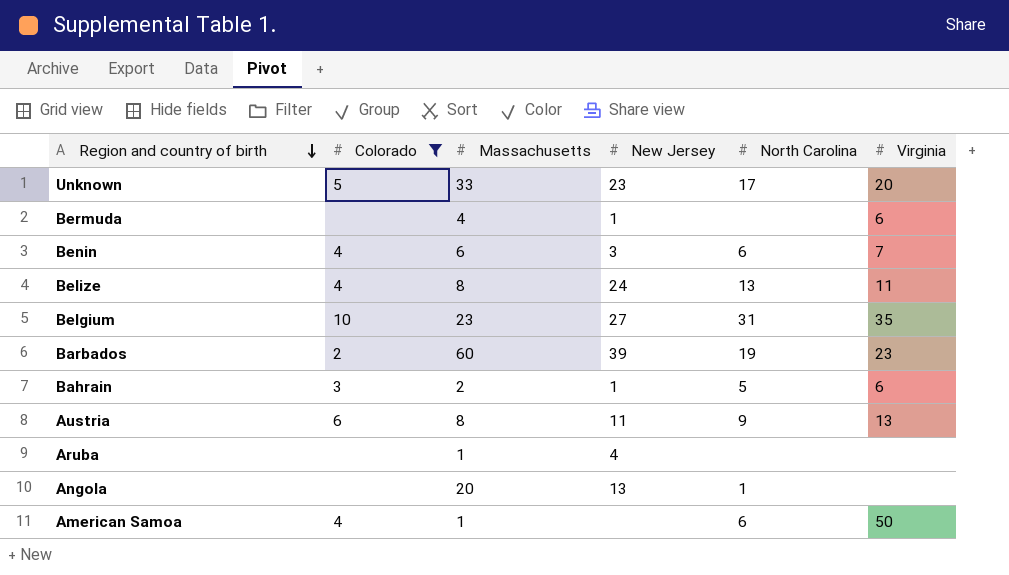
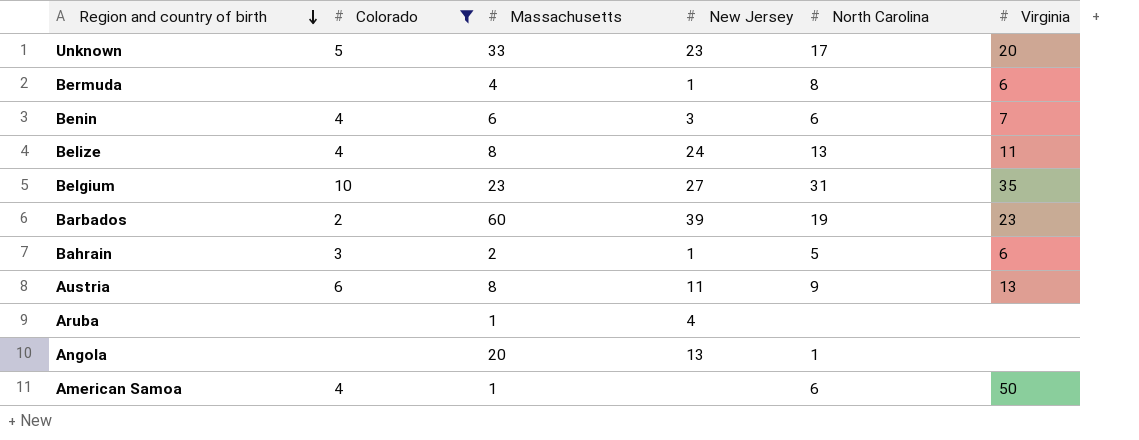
Bermuda | North Carolina: none -> 8

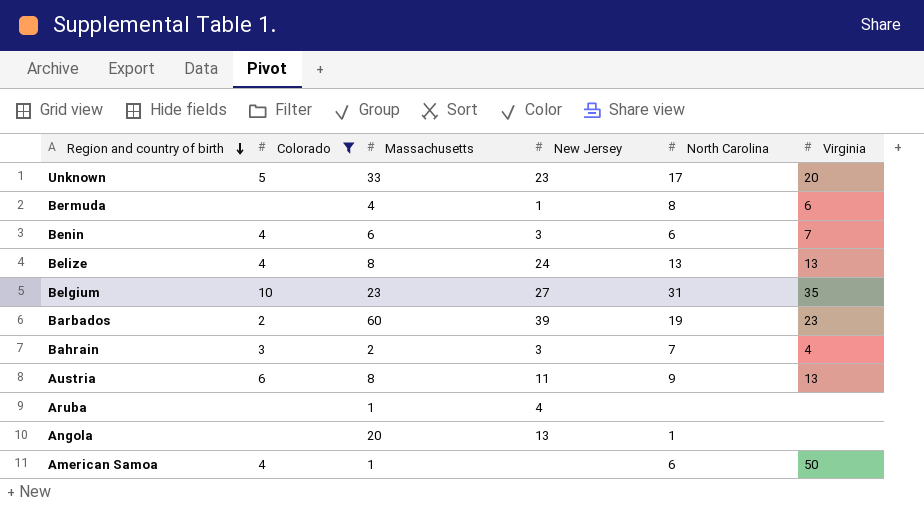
Belize | Virginia: 11 -> 13
Bahrain | New Jersey: 1 -> 3
Bahrain | North Carolina: 5 -> 7
Bahrain | Virginia: 6 -> 4

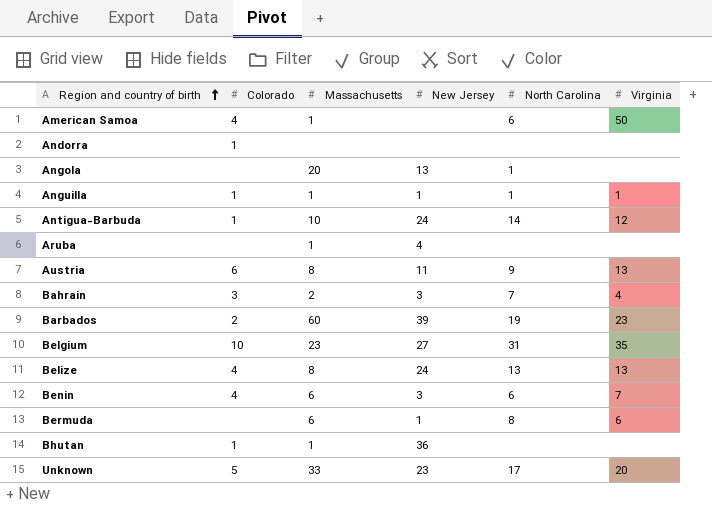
filter: Colorado != 1 -> none
row order: Region and country of birth descending -> Region and country of birth ascending
Bermuda | Massachusetts: 4 -> 6

